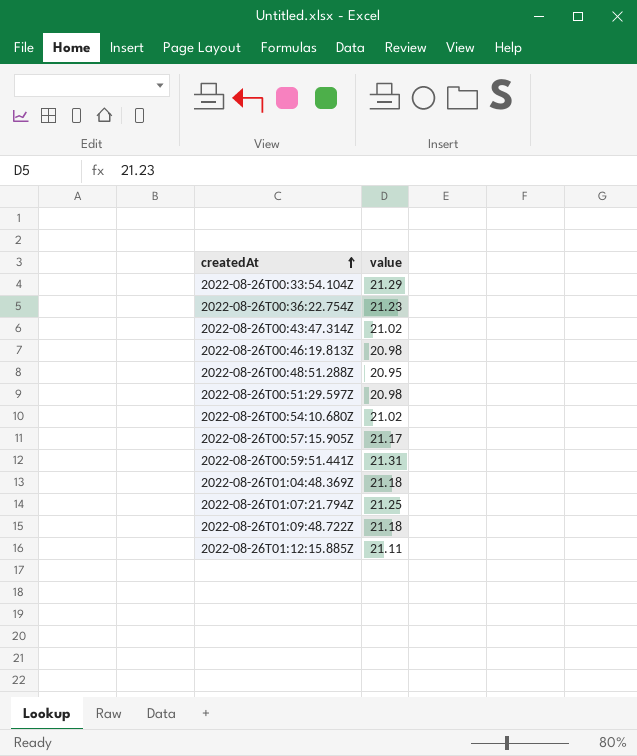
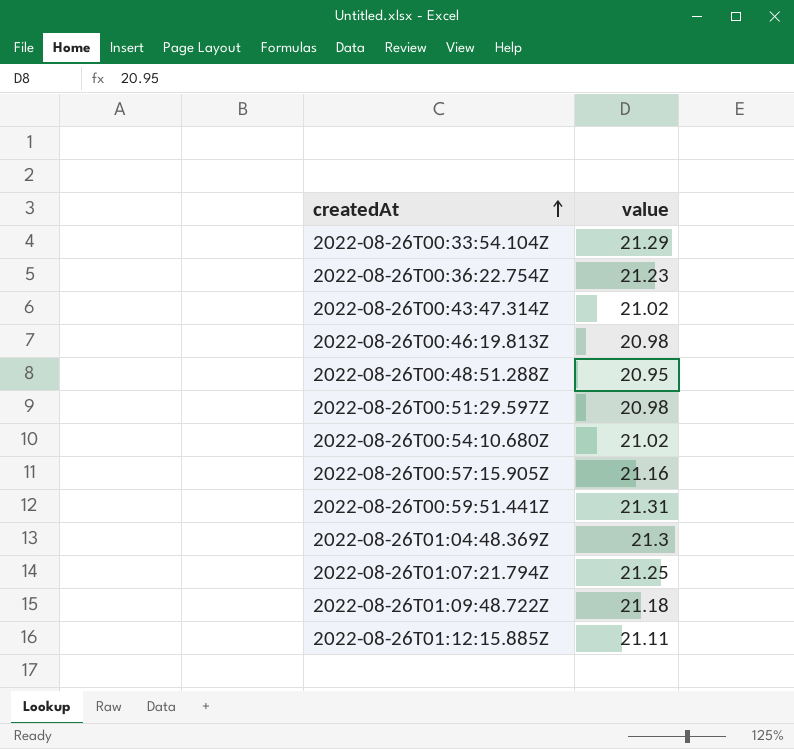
2022-08-26T00:57:15.905Z | value: 21.17 -> 21.16
2022-08-26T01:04:48.369Z | value: 21.18 -> 21.3

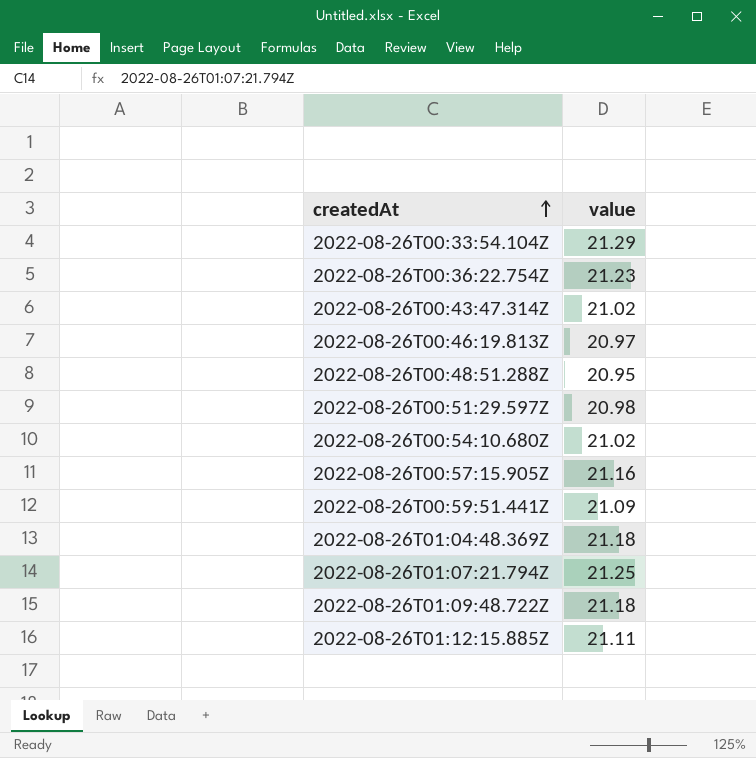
2022-08-26T00:46:19.813Z | value: 20.98 -> 20.97
2022-08-26T00:59:51.441Z | value: 21.31 -> 21.09
2022-08-26T01:04:48.369Z | value: 21.3 -> 21.18

